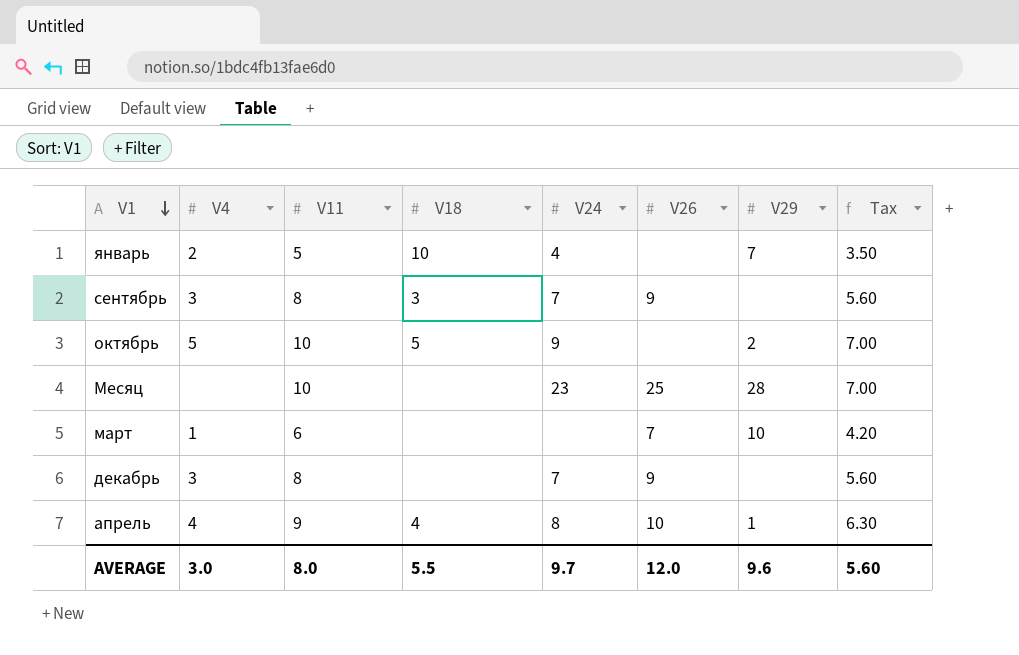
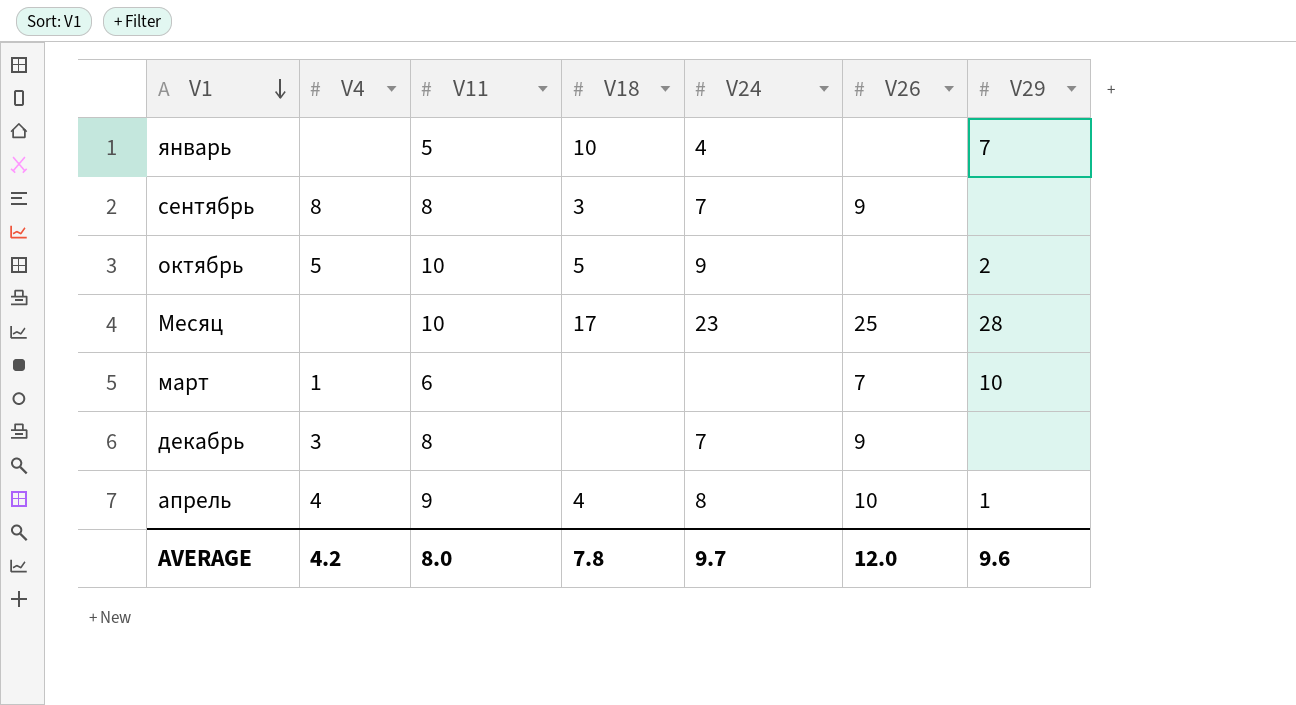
column Tax | formula: [V11] * 0.7 -> none
январь | V4: 2 -> none
сентябрь | V4: 3 -> 8
Месяц | V18: none -> 17
AVERAGE | V4: 3.0 -> 4.2
AVERAGE | V18: 5.5 -> 7.8

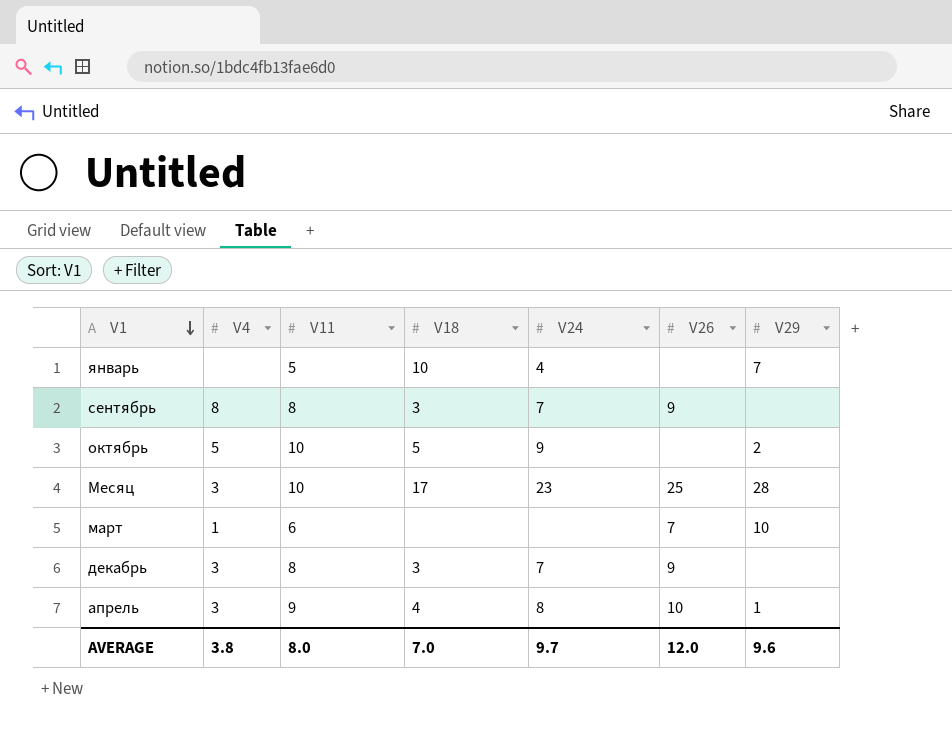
Месяц | V4: none -> 3
декабрь | V18: none -> 3
апрель | V4: 4 -> 3
AVERAGE | V4: 4.2 -> 3.8
AVERAGE | V18: 7.8 -> 7.0

